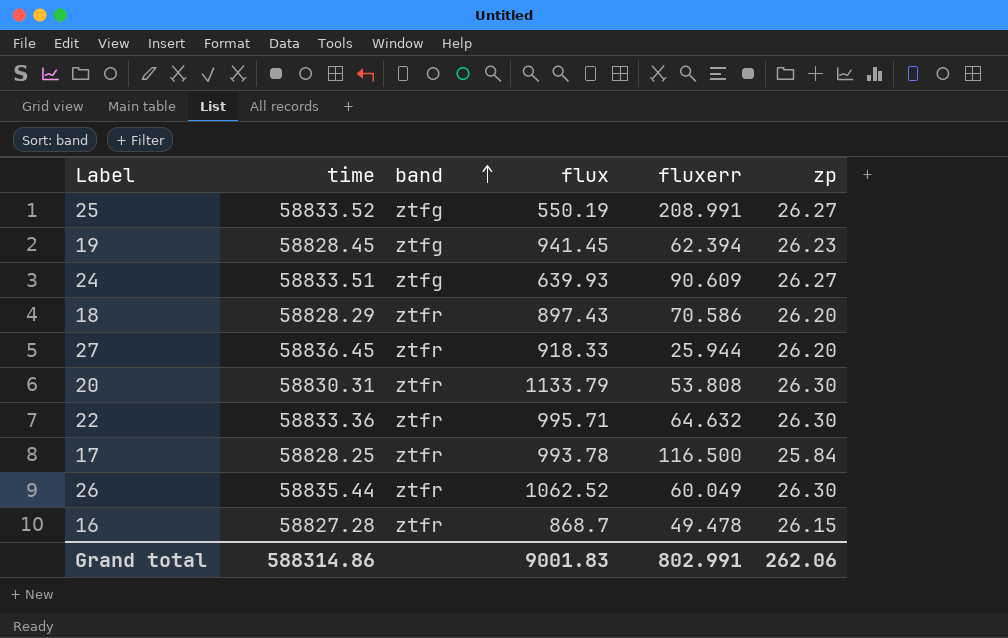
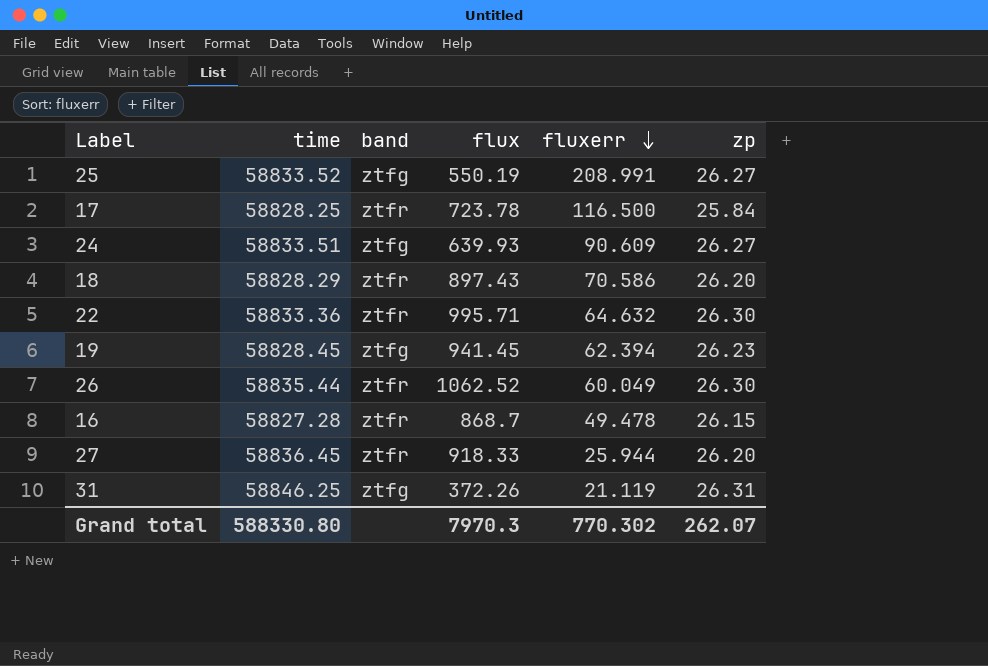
row order: band ascending -> fluxerr descending
row 20: 58830.31 | ztfr | 1133.79 | 53.808 | 26.30 -> none
17 | flux: 993.78 -> 723.78
row 31: none -> 58846.25 | ztfg | 372.26 | 21.119 | 26.31
Grand total | time: 588314.86 -> 588330.80
Grand total | flux: 9001.83 -> 7970.3
Grand total | fluxerr: 802.991 -> 770.302
Grand total | zp: 262.06 -> 262.07

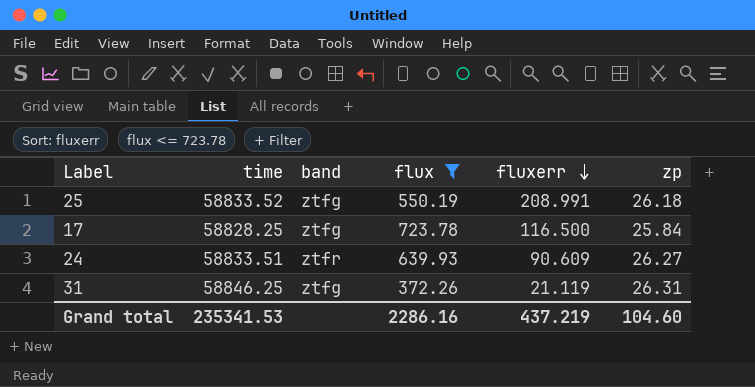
filter: none -> flux <= 723.78
25 | zp: 26.27 -> 26.18
17 | band: ztfr -> ztfg
24 | band: ztfg -> ztfr
Grand total | time: 588330.80 -> 235341.53
Grand total | flux: 7970.3 -> 2286.16
Grand total | fluxerr: 770.302 -> 437.219
Grand total | zp: 262.07 -> 104.60

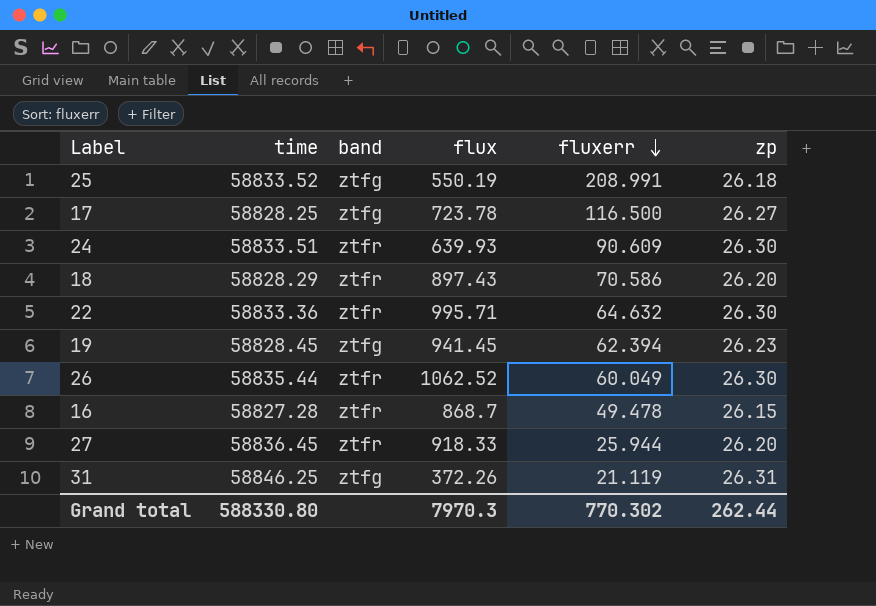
filter: flux <= 723.78 -> none
17 | zp: 25.84 -> 26.27
24 | zp: 26.27 -> 26.30
Grand total | time: 235341.53 -> 588330.80
Grand total | flux: 2286.16 -> 7970.3
Grand total | fluxerr: 437.219 -> 770.302
Grand total | zp: 104.60 -> 262.44

